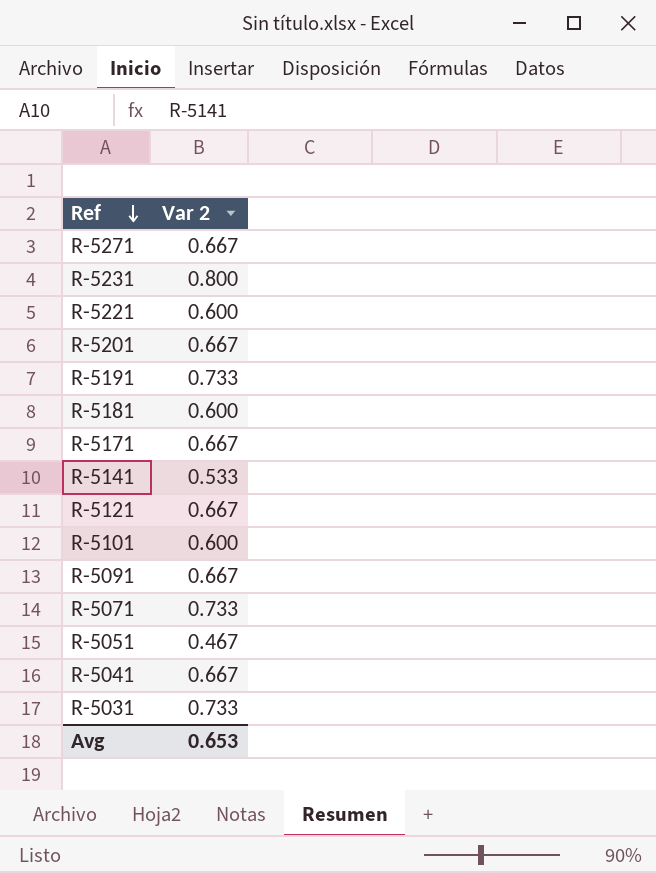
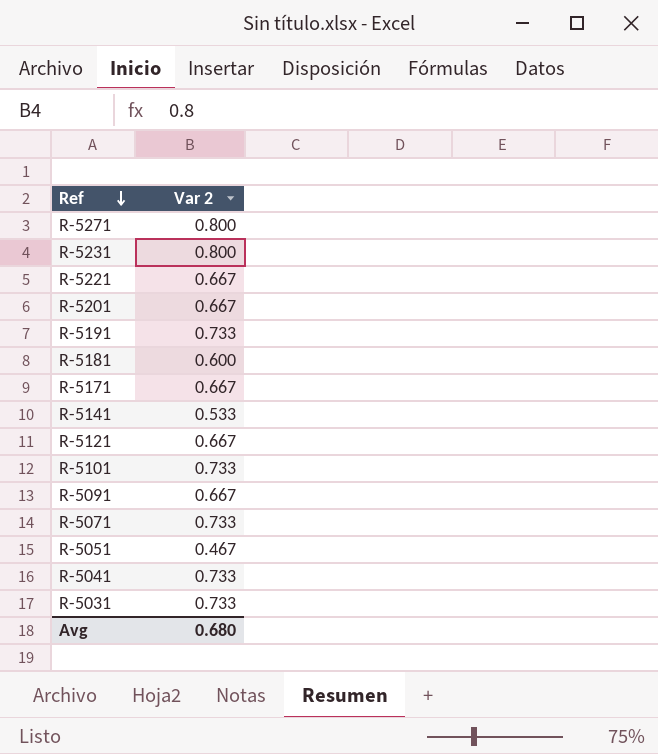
R-5271 | Var 2: 0.667 -> 0.800
R-5221 | Var 2: 0.600 -> 0.667
R-5101 | Var 2: 0.600 -> 0.733
R-5041 | Var 2: 0.667 -> 0.733
Avg | Var 2: 0.653 -> 0.680

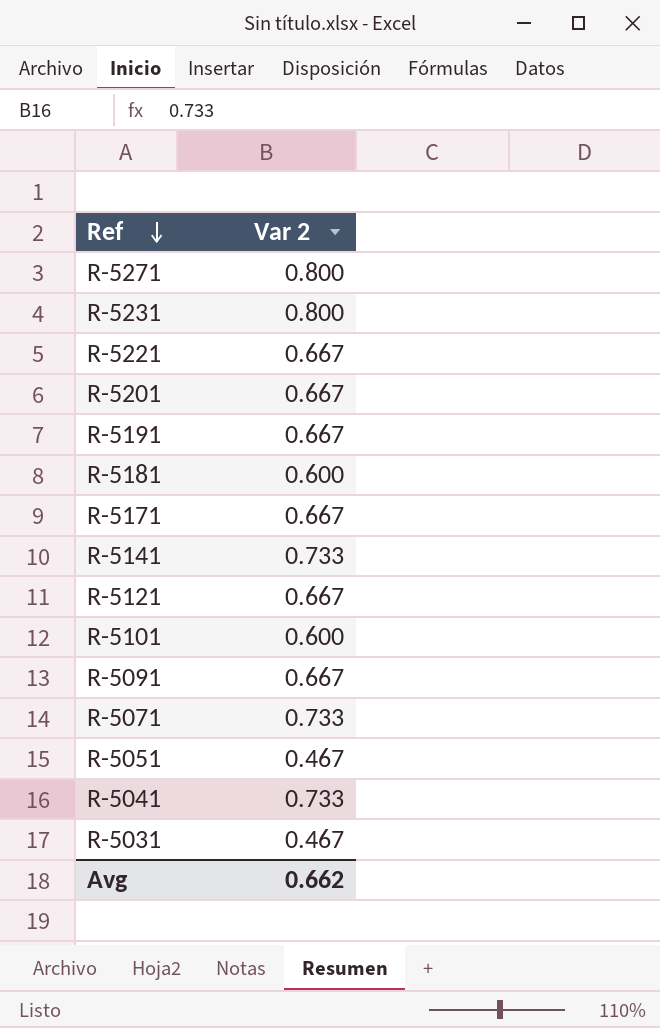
R-5191 | Var 2: 0.733 -> 0.667
R-5141 | Var 2: 0.533 -> 0.733
R-5101 | Var 2: 0.733 -> 0.600
R-5031 | Var 2: 0.733 -> 0.467
Avg | Var 2: 0.680 -> 0.662

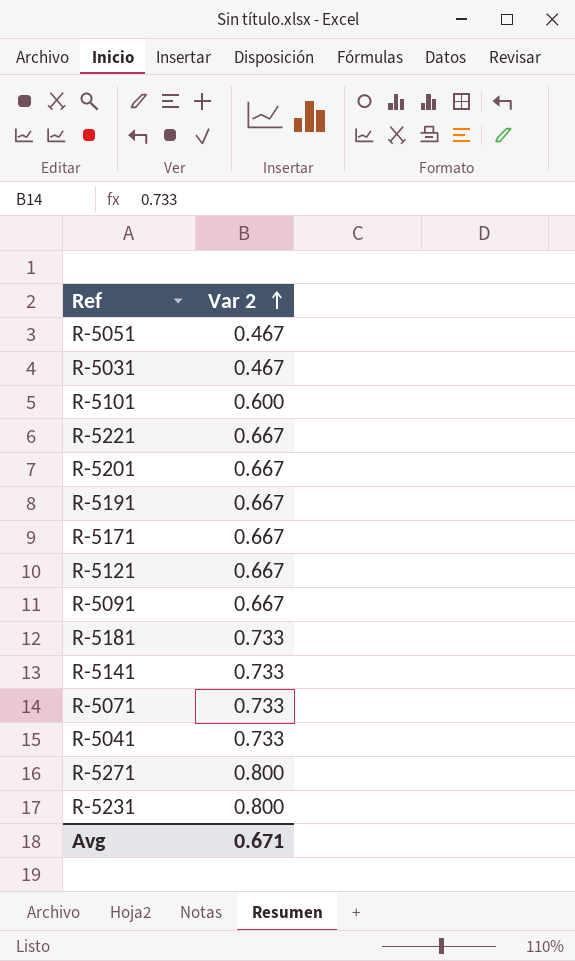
row order: Ref descending -> Var 2 ascending
R-5181 | Var 2: 0.600 -> 0.733
Avg | Var 2: 0.662 -> 0.671

